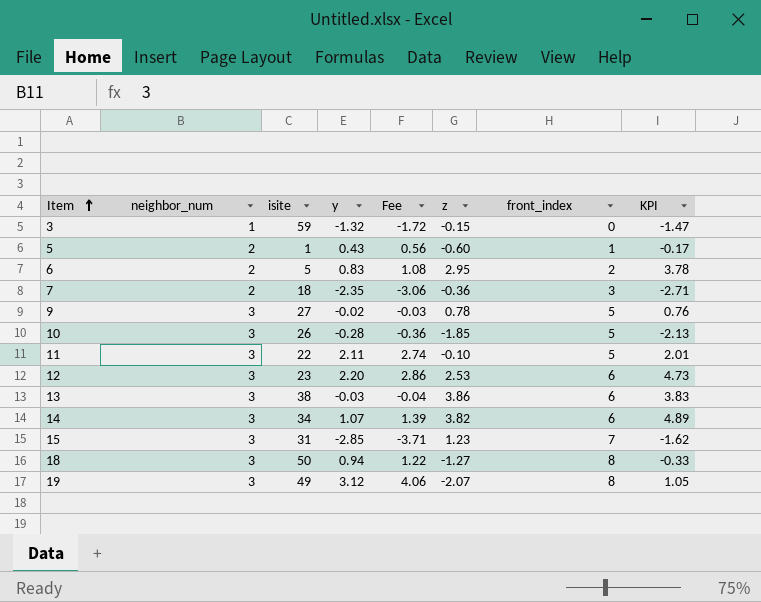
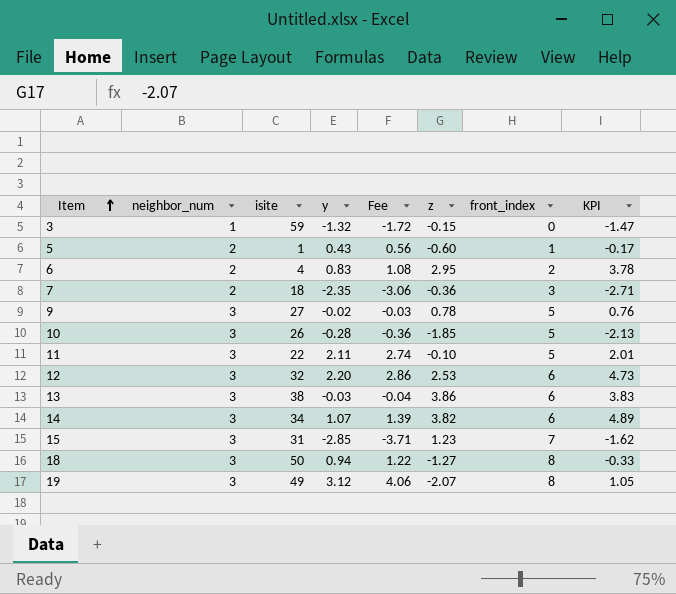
6 | isite: 5 -> 4
12 | isite: 23 -> 32

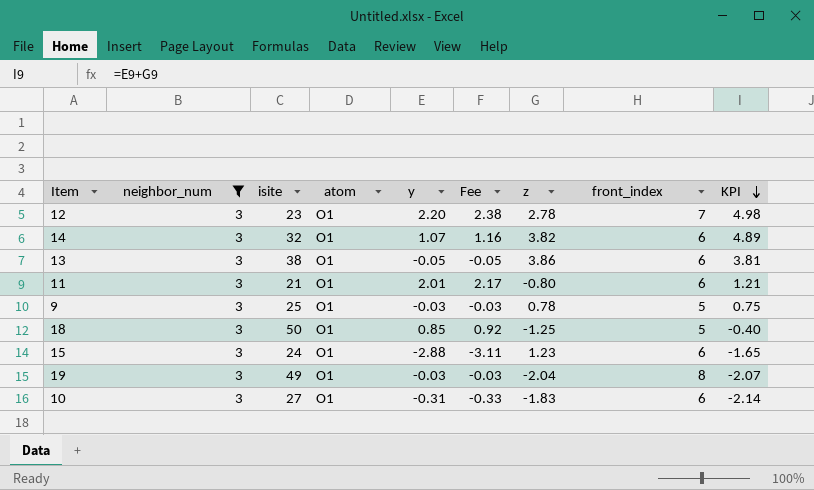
filter: none -> neighbor_num = 3
row order: Item ascending -> KPI descending
column atom | position: none -> 4
column Fee | formula: [y] * 1.3 -> [y] * 1.08
12 | isite: 32 -> 23
12 | z: 2.53 -> 2.78
12 | front_index: 6 -> 7
12 | KPI: 4.73 -> 4.98
14 | isite: 34 -> 32
13 | y: -0.03 -> -0.05
13 | KPI: 3.83 -> 3.81
11 | isite: 22 -> 21
11 | y: 2.11 -> 2.01
11 | z: -0.10 -> -0.80
11 | front_index: 5 -> 6
11 | KPI: 2.01 -> 1.21
9 | isite: 27 -> 25
9 | y: -0.02 -> -0.03
9 | KPI: 0.76 -> 0.75
18 | y: 0.94 -> 0.85
18 | z: -1.27 -> -1.25
18 | front_index: 8 -> 5
18 | KPI: -0.33 -> -0.40
15 | isite: 31 -> 24
15 | y: -2.85 -> -2.88
15 | front_index: 7 -> 6
15 | KPI: -1.62 -> -1.65
19 | y: 3.12 -> -0.03
19 | z: -2.07 -> -2.04
19 | KPI: 1.05 -> -2.07
10 | isite: 26 -> 27
10 | y: -0.28 -> -0.31
10 | z: -1.85 -> -1.83
10 | front_index: 5 -> 6
10 | KPI: -2.13 -> -2.14

